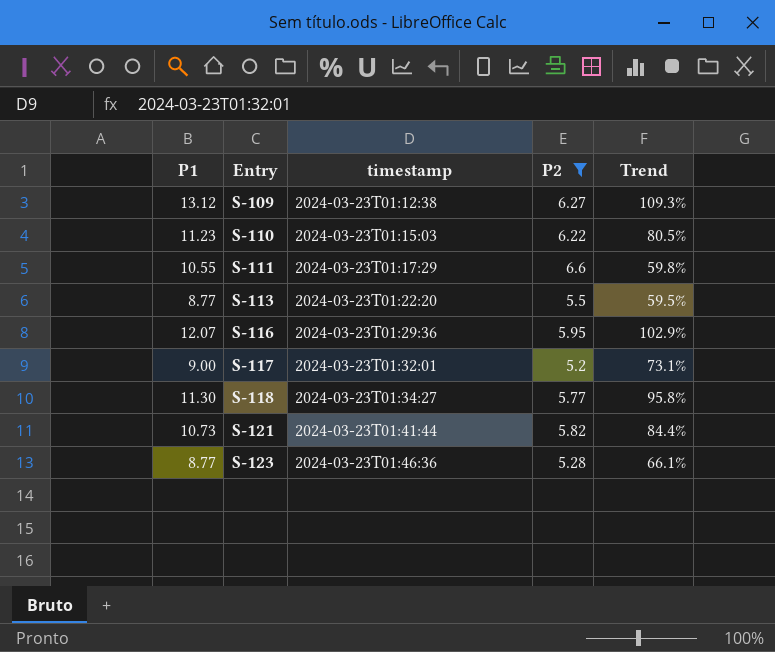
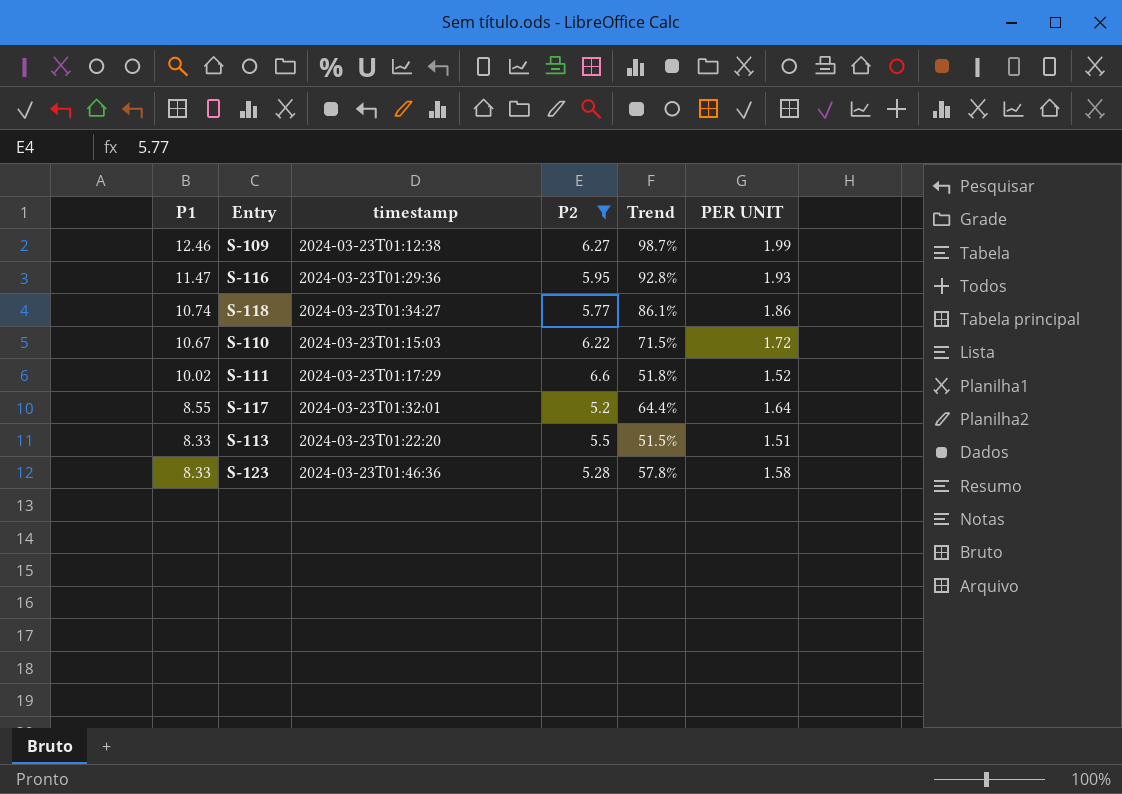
row order: Entry ascending -> P1 descending
column PER UNIT | formula: none -> [P1] / [P2]
row S-121: 10.73 | 2024-03-23T01:41:44 | 5.82 | 84.4% -> none
S-109 | P1: 13.12 -> 12.46
S-109 | Trend: 109.3% -> 98.7%
S-116 | P1: 12.07 -> 11.47
S-116 | Trend: 102.9% -> 92.8%
S-118 | P1: 11.30 -> 10.74
S-118 | Trend: 95.8% -> 86.1%
S-110 | P1: 11.23 -> 10.67
S-110 | Trend: 80.5% -> 71.5%
S-111 | P1: 10.55 -> 10.02
S-111 | Trend: 59.8% -> 51.8%
S-117 | P1: 9.00 -> 8.55
S-117 | Trend: 73.1% -> 64.4%
S-113 | P1: 8.77 -> 8.33
S-113 | Trend: 59.5% -> 51.5%
S-123 | P1: 8.77 -> 8.33
S-123 | Trend: 66.1% -> 57.8%

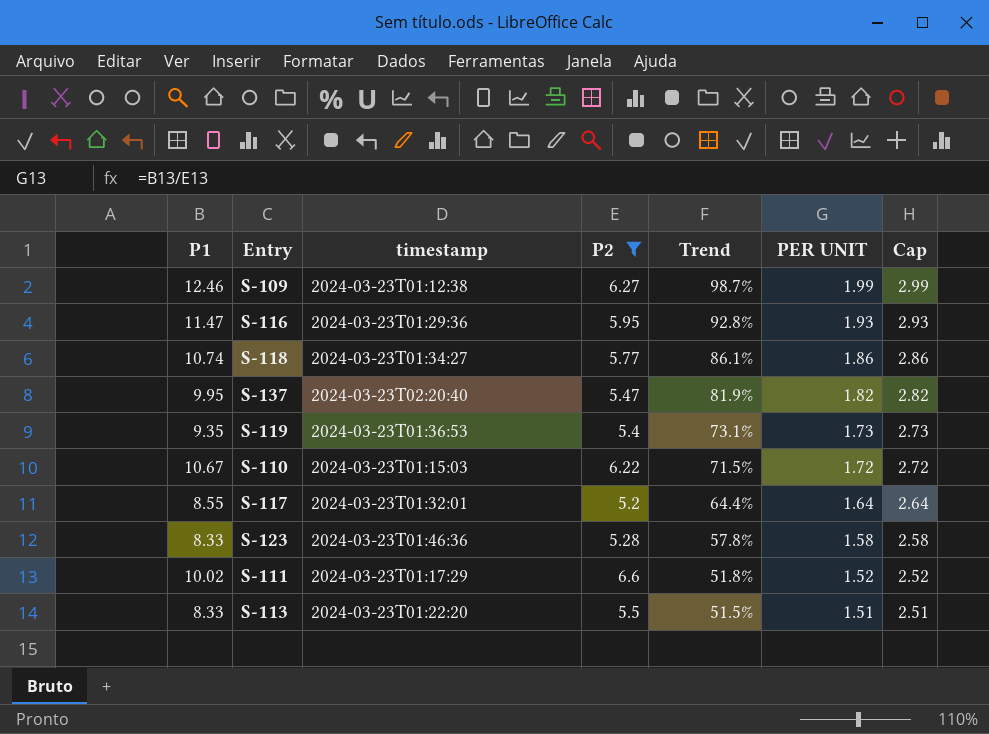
row order: P1 descending -> Trend descending
column Cap | formula: none -> [PER UNIT] + 1
row S-137: none -> 9.95 | 2024-03-23T02:20:40 | 5.47 | 81.9% | 1.82 | 2.82
row S-119: none -> 9.35 | 2024-03-23T01:36:53 | 5.4 | 73.1% | 1.73 | 2.73

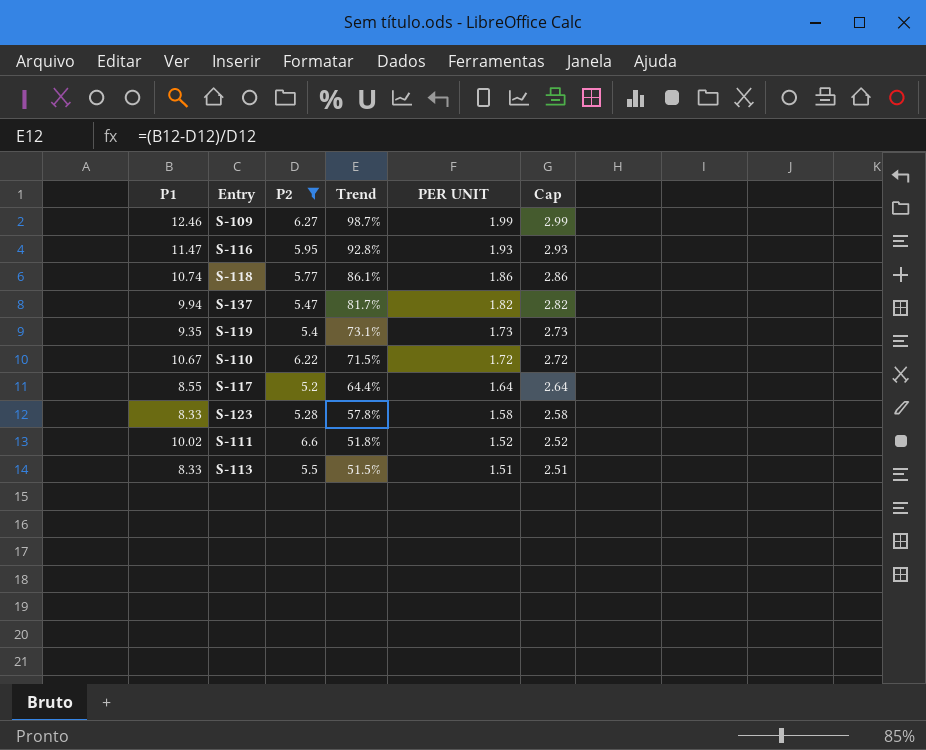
column timestamp | position: 3 -> none
S-137 | P1: 9.95 -> 9.94
S-137 | Trend: 81.9% -> 81.7%

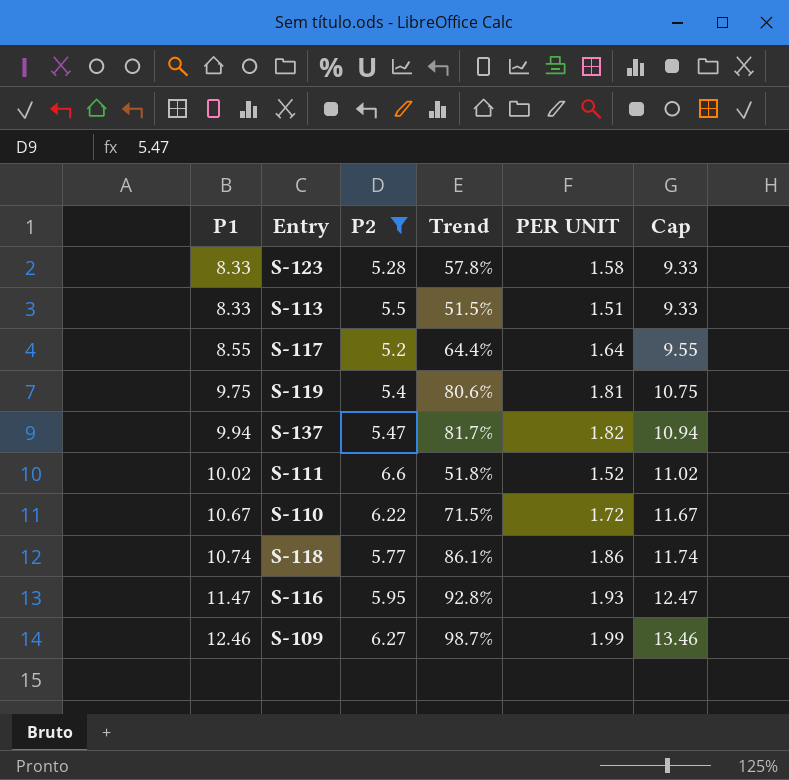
row order: Trend descending -> P1 ascending
column Cap | formula: [PER UNIT] + 1 -> [P1] + 1
S-119 | P1: 9.35 -> 9.75
S-119 | Trend: 73.1% -> 80.6%
S-119 | PER UNIT: 1.73 -> 1.81

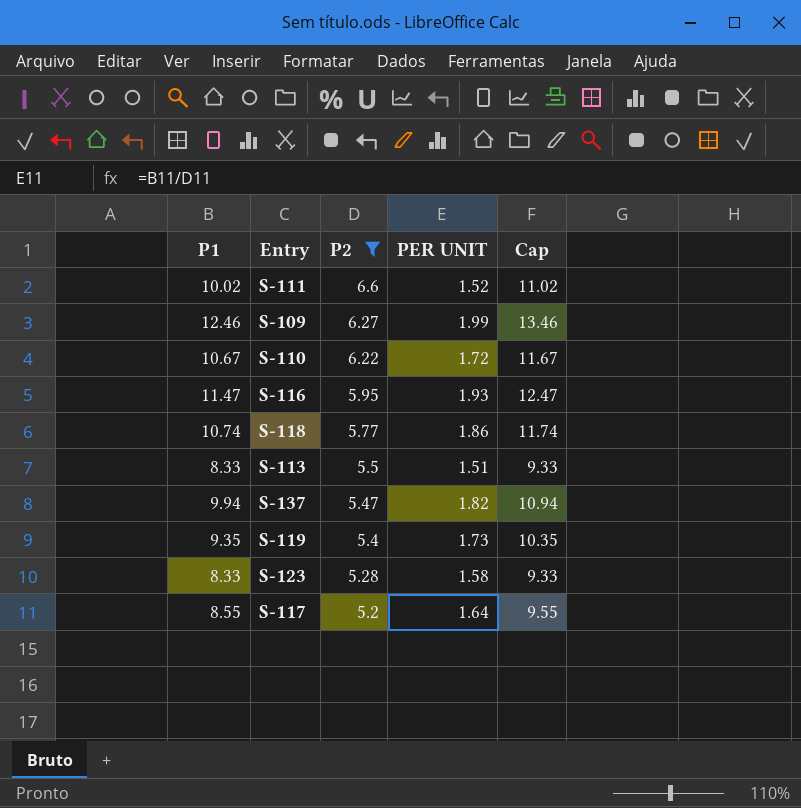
row order: P1 ascending -> P2 descending
column Trend | formula: ([P1] - [P2]) / [P2] -> none
S-119 | P1: 9.75 -> 9.35
S-119 | PER UNIT: 1.81 -> 1.73
S-119 | Cap: 10.75 -> 10.35

